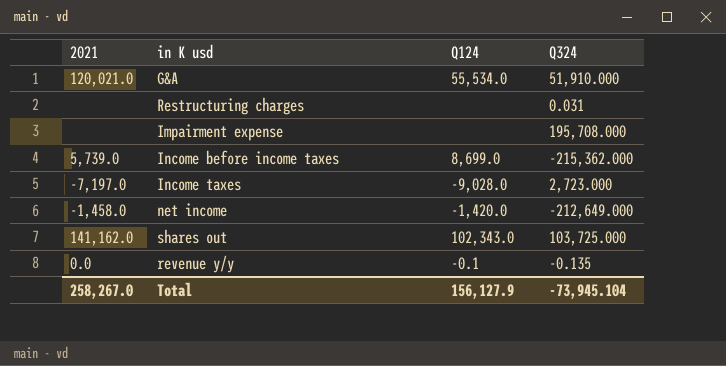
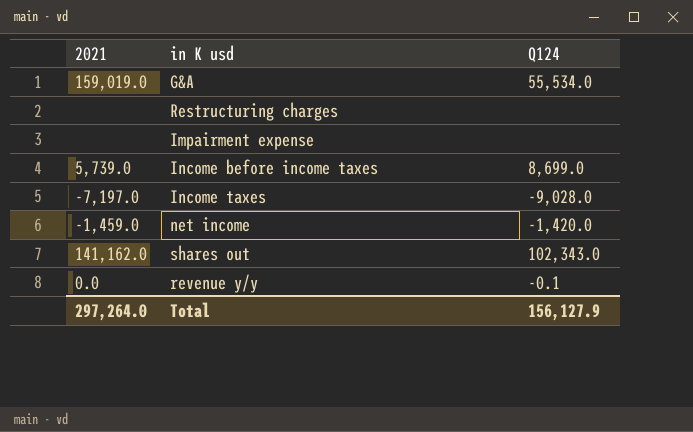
column Q324 | position: 4 -> none
G&A | 2021: 120,021.0 -> 159,019.0
net income | 2021: -1,458.0 -> -1,459.0
Total | 2021: 258,267.0 -> 297,264.0

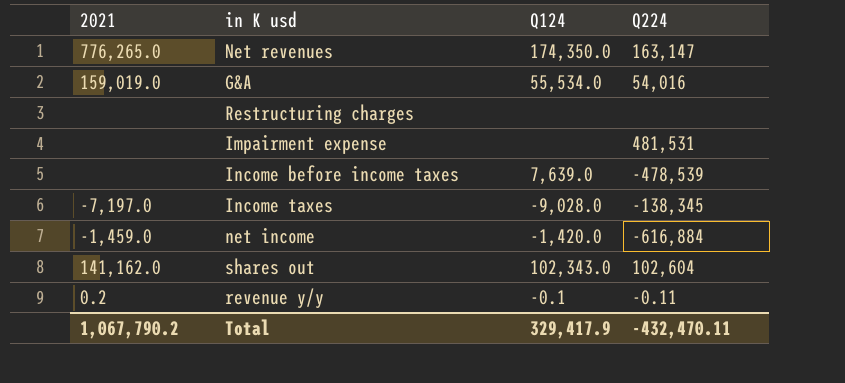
column Q224 | position: none -> 4
row Net revenues: none -> 776,265.0 | 174,350.0 | 163,147
Income before income taxes | 2021: 5,739.0 -> none
Income before income taxes | Q124: 8,699.0 -> 7,639.0
revenue y/y | 2021: 0.0 -> 0.2
Total | 2021: 297,264.0 -> 1,067,790.2
Total | Q124: 156,127.9 -> 329,417.9

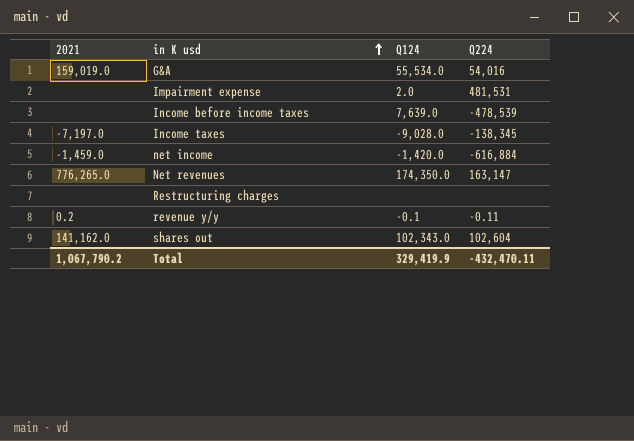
row order: none -> in K usd ascending
Impairment expense | Q124: none -> 2.0
Total | Q124: 329,417.9 -> 329,419.9

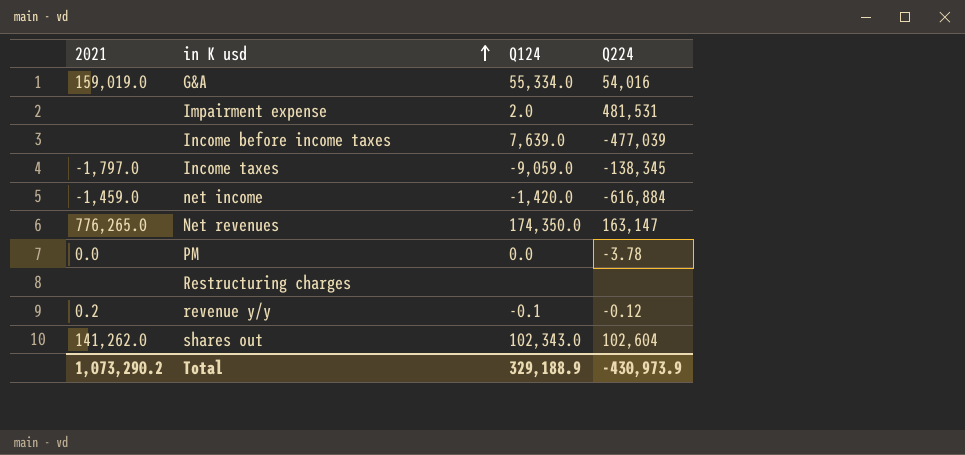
G&A | Q124: 55,534.0 -> 55,334.0
Income before income taxes | Q224: -478,539 -> -477,039
Income taxes | 2021: -7,197.0 -> -1,797.0
Income taxes | Q124: -9,028.0 -> -9,059.0
row PM: none -> 0.0 | 0.0 | -3.78
revenue y/y | Q224: -0.11 -> -0.12
shares out | 2021: 141,162.0 -> 141,262.0
Total | 2021: 1,067,790.2 -> 1,073,290.2
Total | Q124: 329,419.9 -> 329,188.9
Total | Q224: -432,470.11 -> -430,973.9

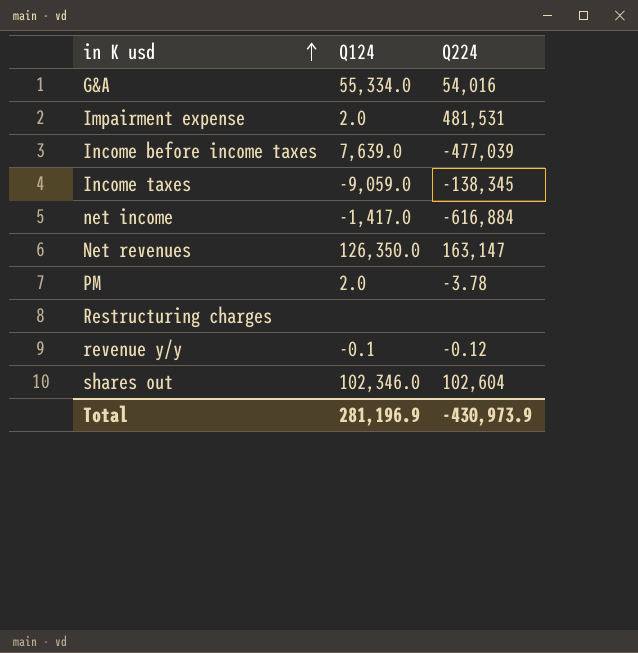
column 2021 | position: 1 -> none
net income | Q124: -1,420.0 -> -1,417.0
Net revenues | Q124: 174,350.0 -> 126,350.0
PM | Q124: 0.0 -> 2.0
shares out | Q124: 102,343.0 -> 102,346.0
Total | Q124: 329,188.9 -> 281,196.9

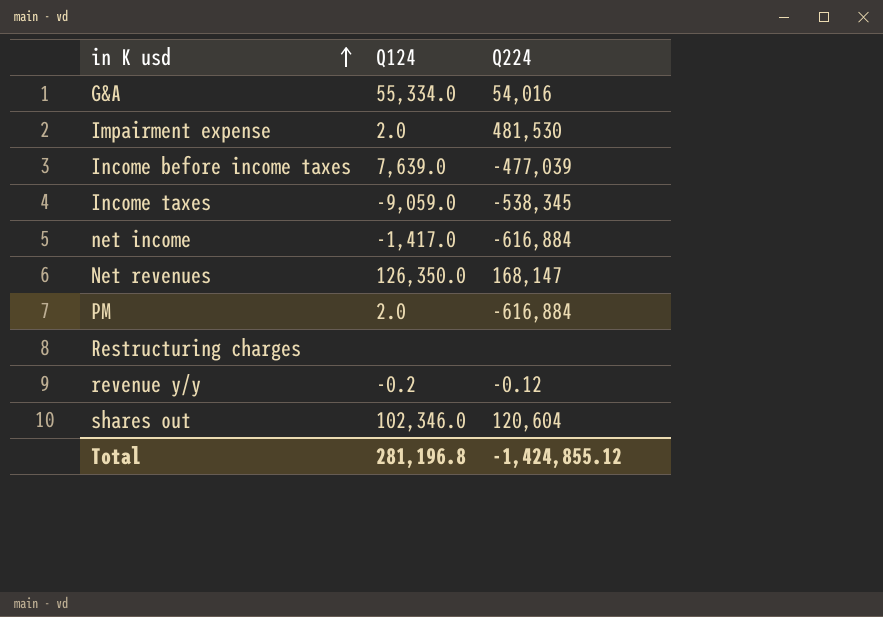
Impairment expense | Q224: 481,531 -> 481,530
Income taxes | Q224: -138,345 -> -538,345
Net revenues | Q224: 163,147 -> 168,147
PM | Q224: -3.78 -> -616,884
revenue y/y | Q124: -0.1 -> -0.2
shares out | Q224: 102,604 -> 120,604
Total | Q124: 281,196.9 -> 281,196.8
Total | Q224: -430,973.9 -> -1,424,855.12

